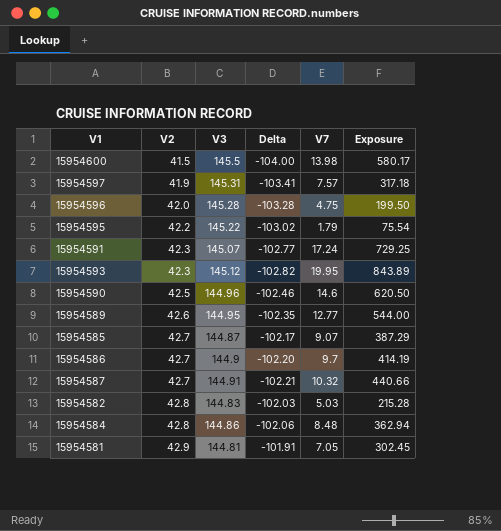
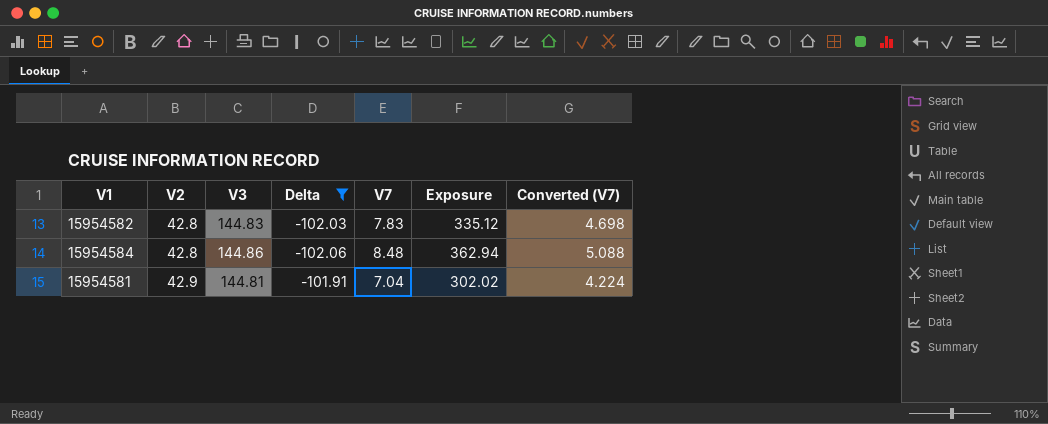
filter: none -> Delta >= -102.06
column Converted (V7) | formula: none -> [V7] * 0.6
15954582 | V7: 5.03 -> 7.83
15954582 | Exposure: 215.28 -> 335.12
15954581 | V7: 7.05 -> 7.04
15954581 | Exposure: 302.45 -> 302.02

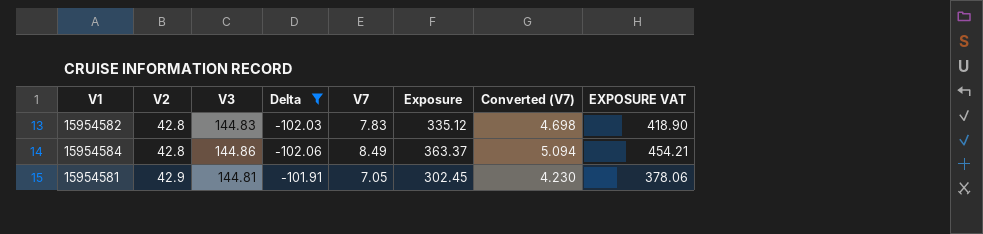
column EXPOSURE VAT | formula: none -> [Exposure] * 1.25
15954584 | V7: 8.48 -> 8.49
15954584 | Exposure: 362.94 -> 363.37
15954584 | Converted (V7): 5.088 -> 5.094
15954581 | V7: 7.04 -> 7.05
15954581 | Exposure: 302.02 -> 302.45
15954581 | Converted (V7): 4.224 -> 4.230

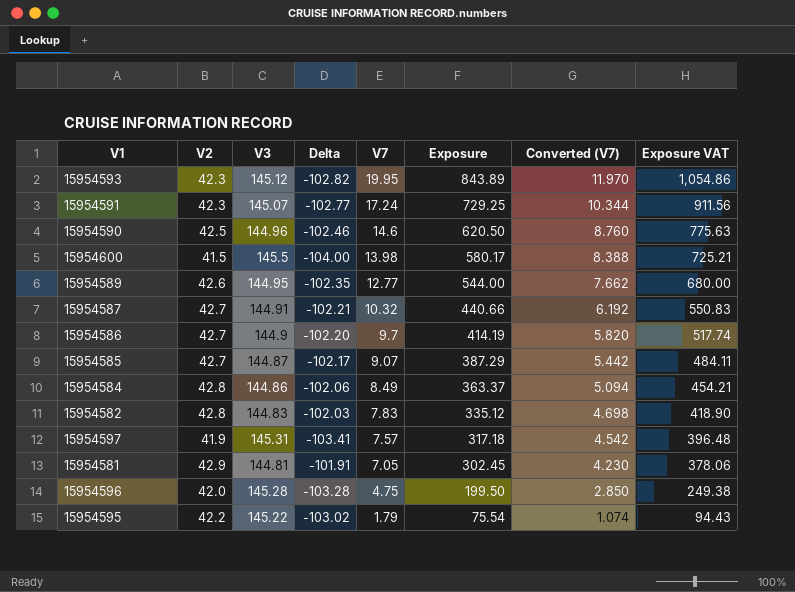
filter: Delta >= -102.06 -> none
row order: V2 ascending -> V7 descending
column name: EXPOSURE VAT -> Exposure VAT

